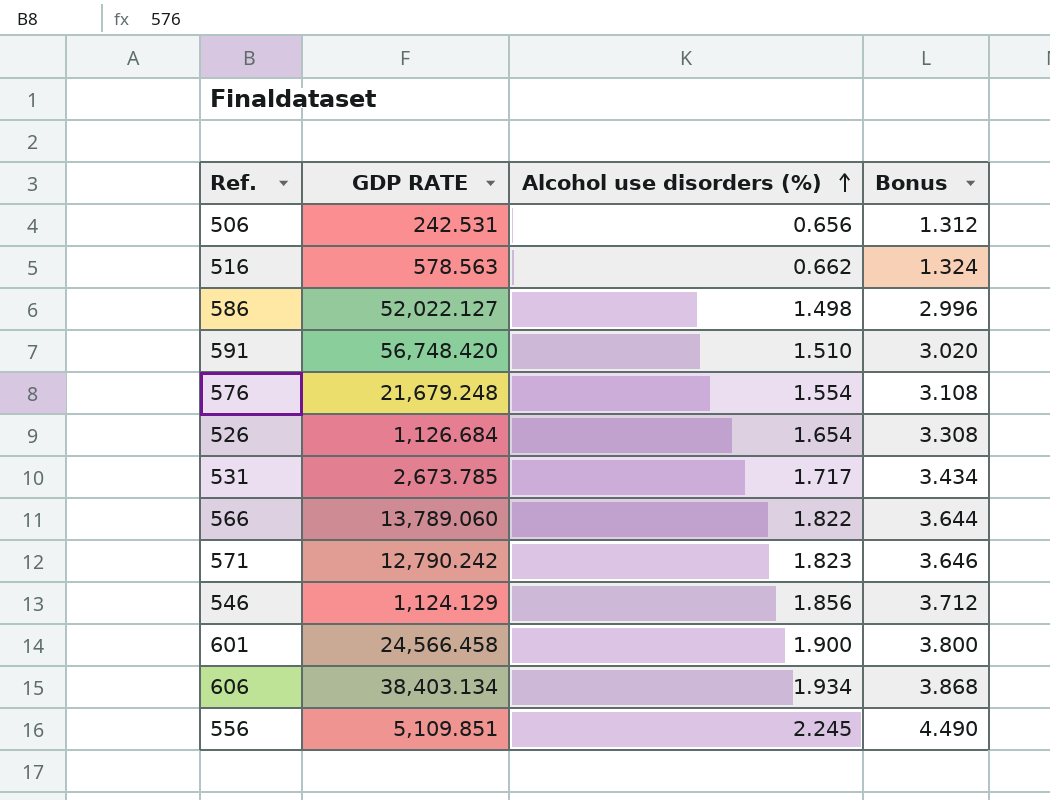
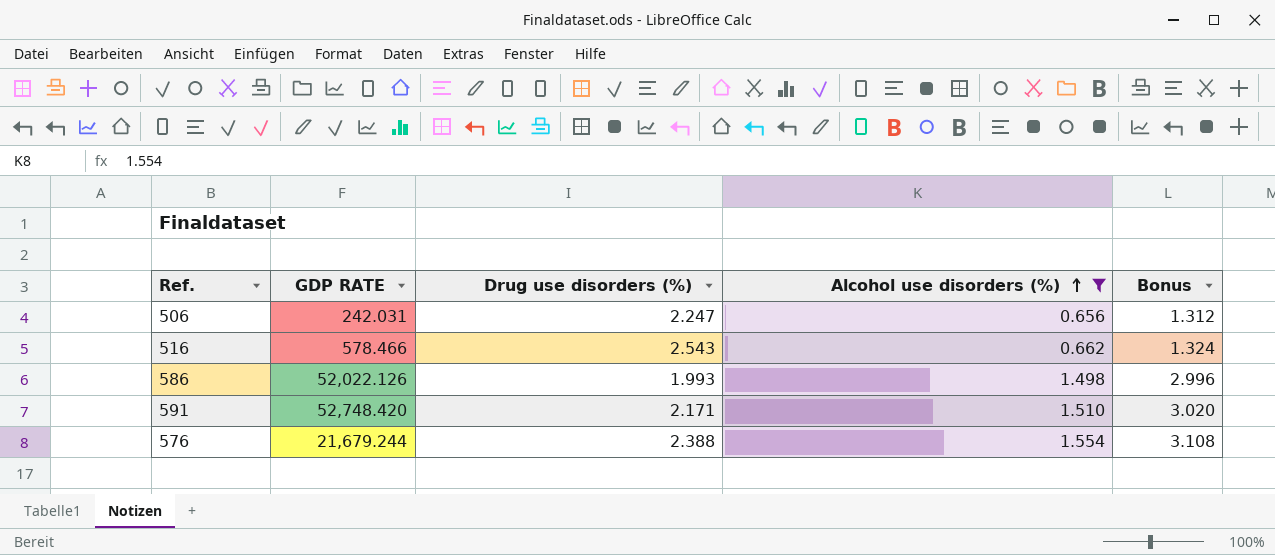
filter: none -> Alcohol use disorders (%) <= 1.554
column Drug use disorders (%) | position: none -> 3
506 | GDP RATE: 242.531 -> 242.031
516 | GDP RATE: 578.563 -> 578.466
586 | GDP RATE: 52,022.127 -> 52,022.126
591 | GDP RATE: 56,748.420 -> 52,748.420
576 | GDP RATE: 21,679.248 -> 21,679.244

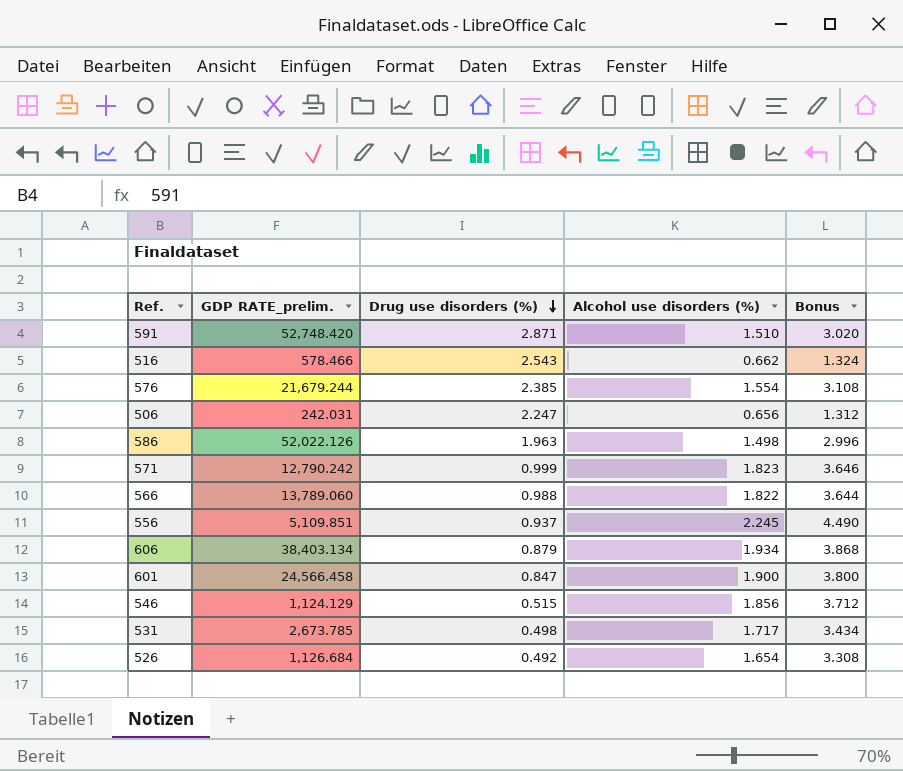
filter: Alcohol use disorders (%) <= 1.554 -> none
row order: Alcohol use disorders (%) ascending -> Drug use disorders (%) descending
column name: GDP RATE -> GDP RATE_prelim.
591 | Drug use disorders (%): 2.171 -> 2.871
576 | Drug use disorders (%): 2.388 -> 2.385
586 | Drug use disorders (%): 1.993 -> 1.963

